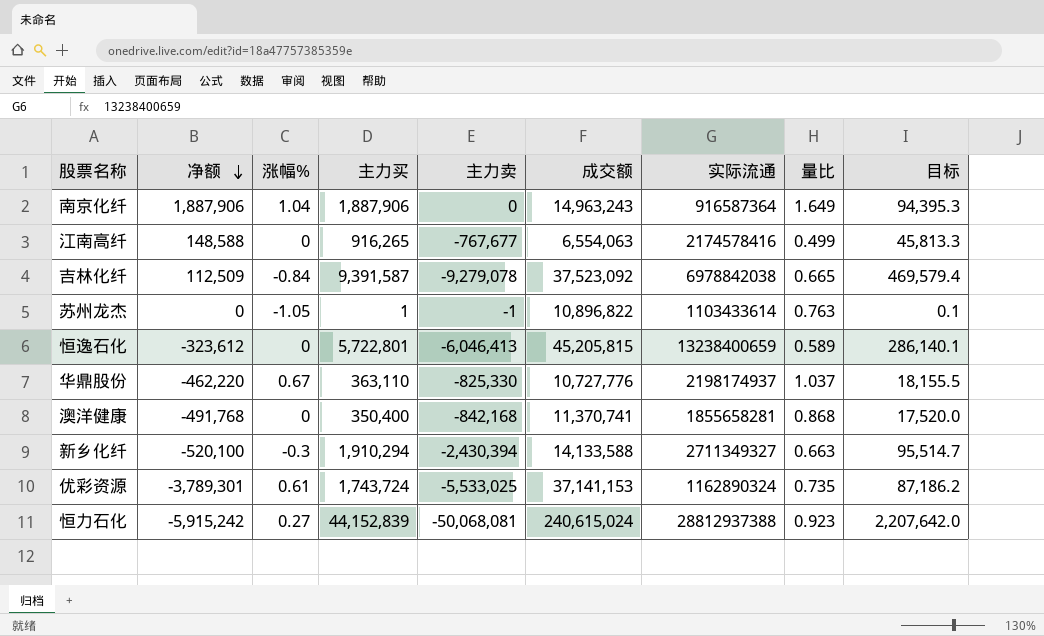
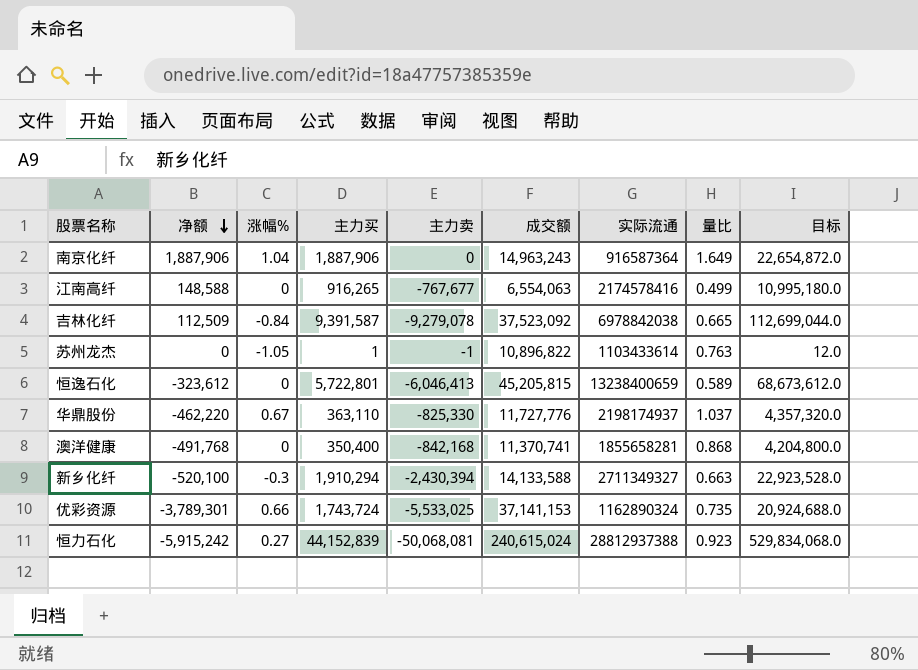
column 目标 | formula: [主力买] * 0.05 -> [主力买] * 12
华鼎股份 | 成交额: 10,727,776 -> 11,727,776
优彩资源 | 涨幅%: 0.61 -> 0.66

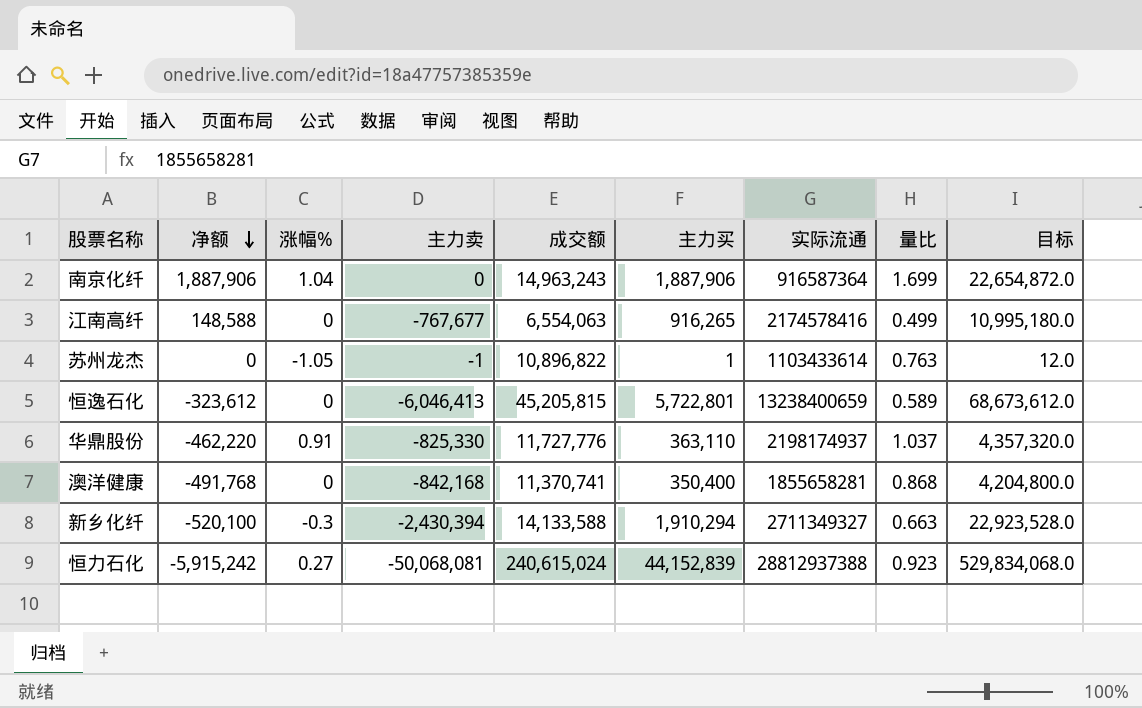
column 主力买 | position: 4 -> 6
row 吉林化纤: 112,509 | -0.84 | 9,391,587 | -9,279,078 | 37,523,092 | 6978842038 | 0.665 | 112,699,044.0 -> none
row 优彩资源: -3,789,301 | 0.66 | 1,743,724 | -5,533,025 | 37,141,153 | 1162890324 | 0.735 | 20,924,688.0 -> none
南京化纤 | 量比: 1.649 -> 1.699
华鼎股份 | 涨幅%: 0.67 -> 0.91

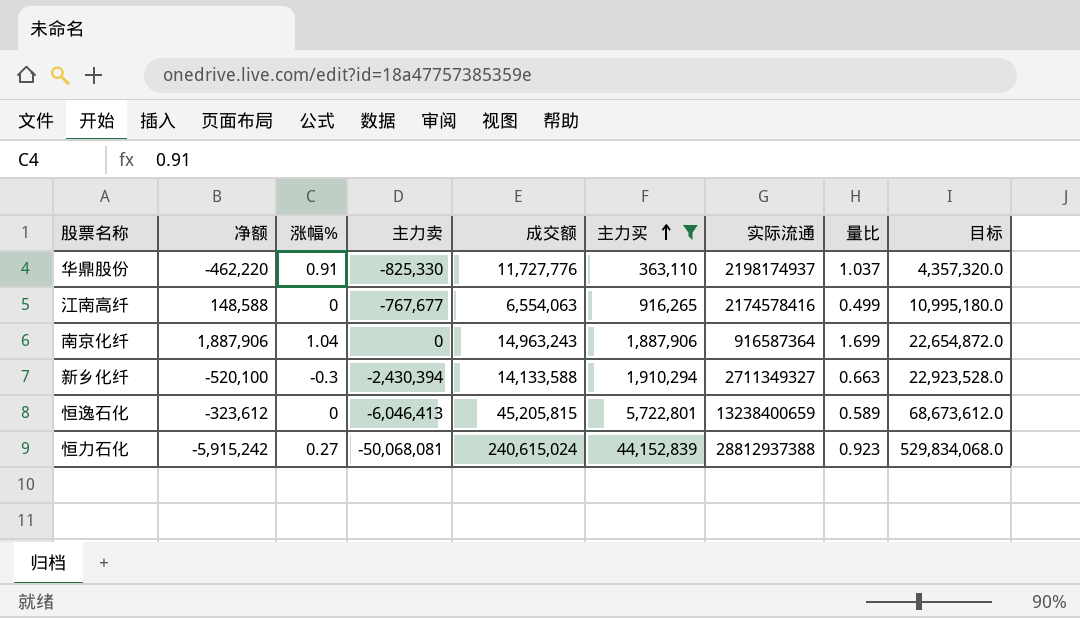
filter: none -> 主力买 >= 363,110
row order: 净额 descending -> 主力买 ascending

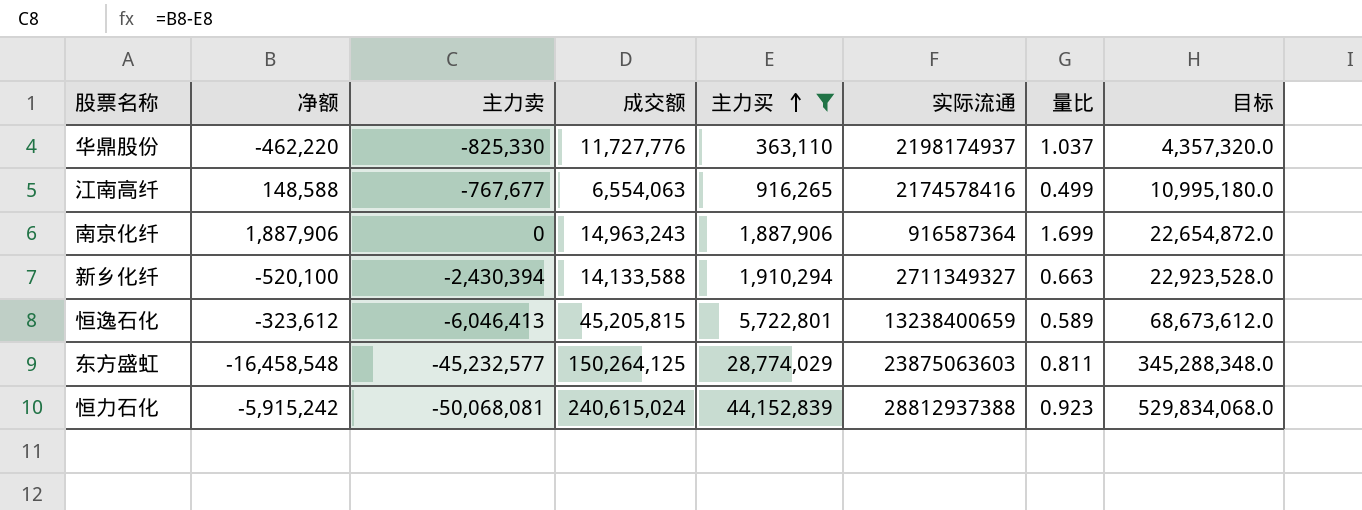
column 涨幅% | position: 3 -> none
row 东方盛虹: none -> -16,458,548 | -45,232,577 | 150,264,125 | 28,774,029 | 23875063603 | 0.811 | 345,288,348.0

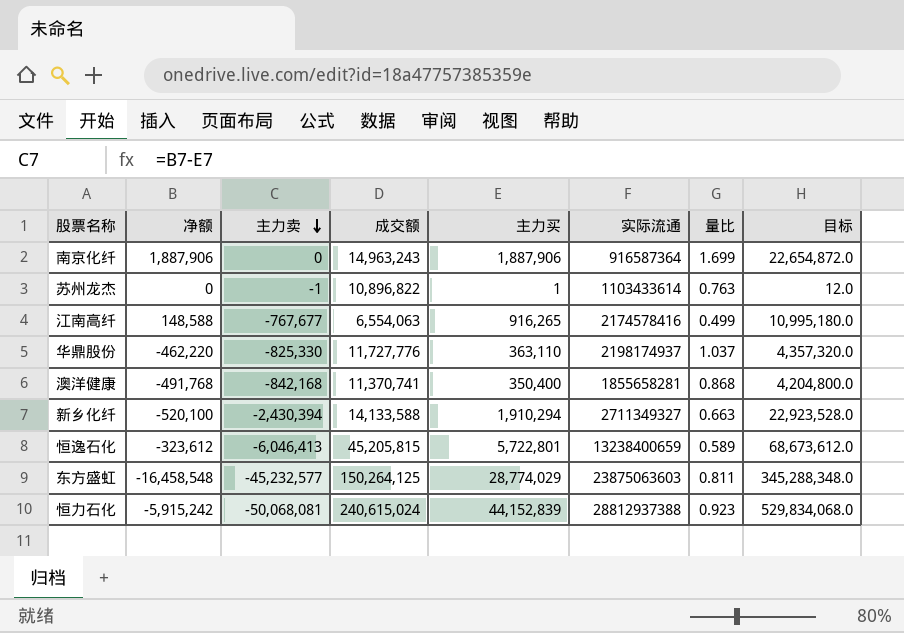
filter: 主力买 >= 363,110 -> none
row order: 主力买 ascending -> 主力卖 descending

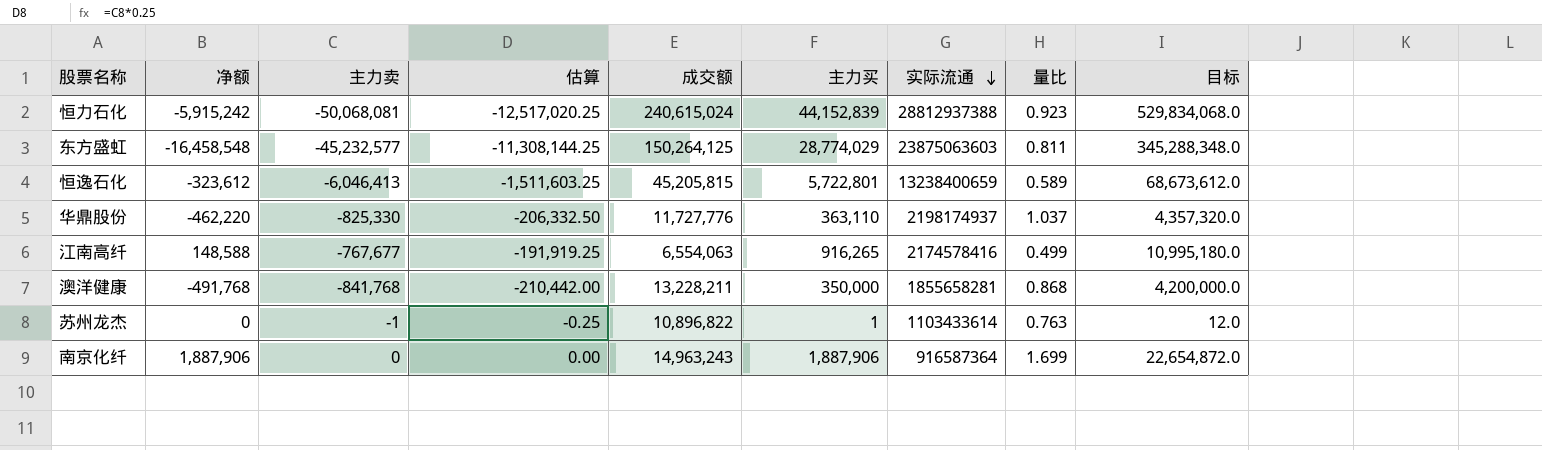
row order: 主力卖 descending -> 实际流通 descending
column 估算 | formula: none -> [主力卖] * 0.25
row 新乡化纤: -520,100 | -2,430,394 | 14,133,588 | 1,910,294 | 2711349327 | 0.663 | 22,923,528.0 -> none
澳洋健康 | 主力卖: -842,168 -> -841,768
澳洋健康 | 成交额: 11,370,741 -> 13,228,211
澳洋健康 | 主力买: 350,400 -> 350,000
澳洋健康 | 目标: 4,204,800.0 -> 4,200,000.0

